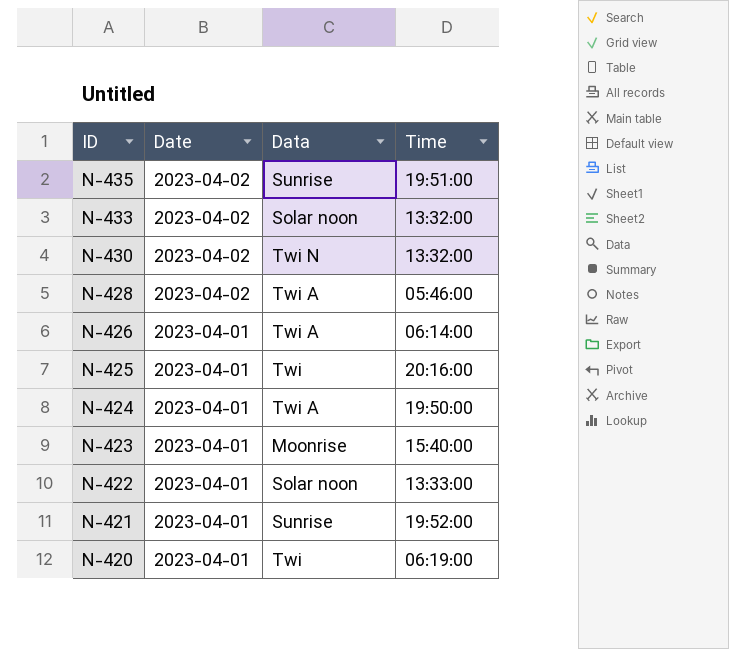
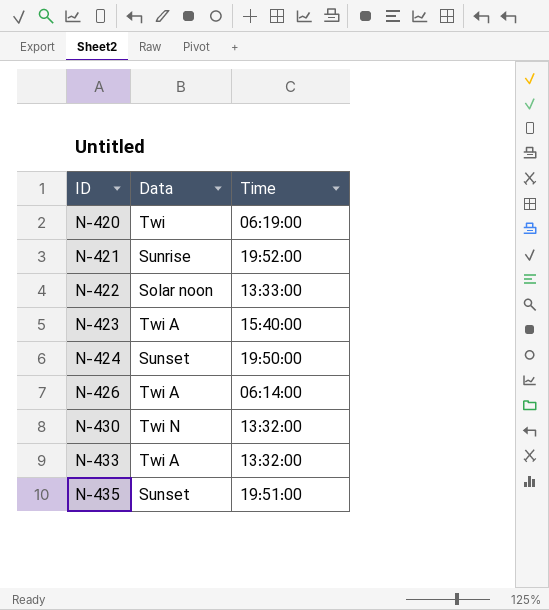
row order: ID descending -> ID ascending
column Date | position: 2 -> none
row N-428: 2023-04-02 | Twi A | 05:46:00 -> none
row N-425: 2023-04-01 | Twi | 20:16:00 -> none
N-423 | Data: Moonrise -> Twi A
N-424 | Data: Twi A -> Sunset
N-433 | Data: Solar noon -> Twi A
N-435 | Data: Sunrise -> Sunset

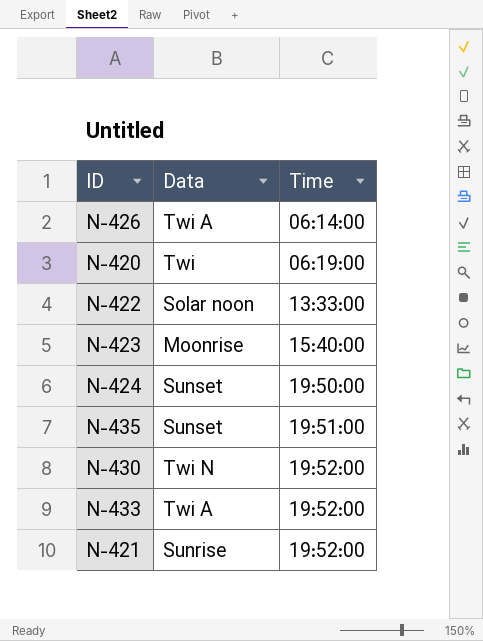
row order: ID ascending -> Time ascending
N-423 | Data: Twi A -> Moonrise
N-430 | Time: 13:32:00 -> 19:52:00
N-433 | Time: 13:32:00 -> 19:52:00

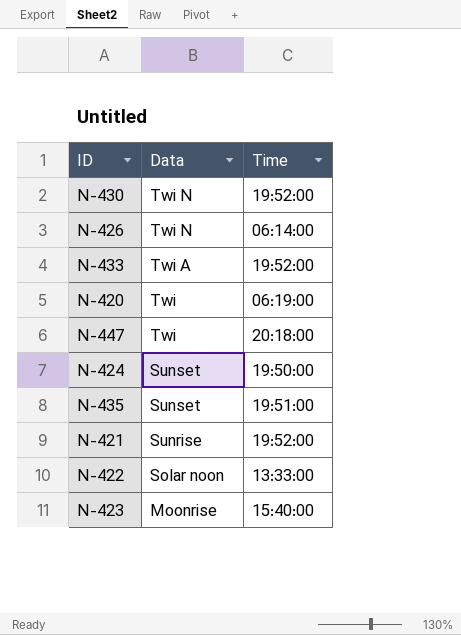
row order: Time ascending -> Data descending
N-426 | Data: Twi A -> Twi N
row N-447: none -> Twi | 20:18:00

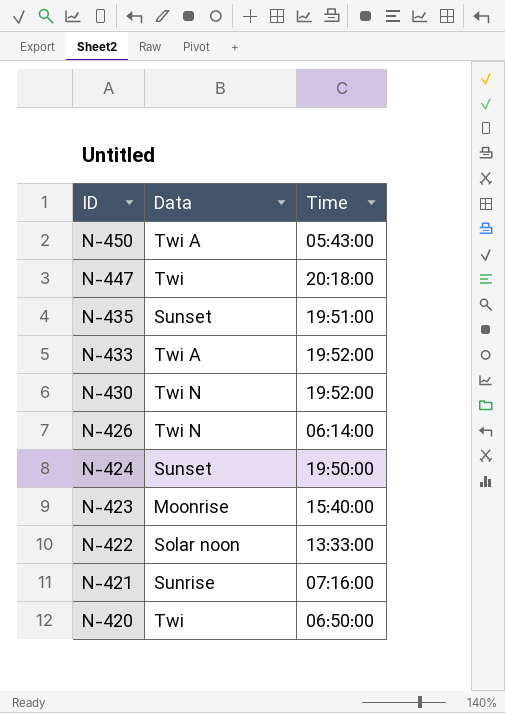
row order: Data descending -> ID descending
row N-450: none -> Twi A | 05:43:00
N-421 | Time: 19:52:00 -> 07:16:00
N-420 | Time: 06:19:00 -> 06:50:00

